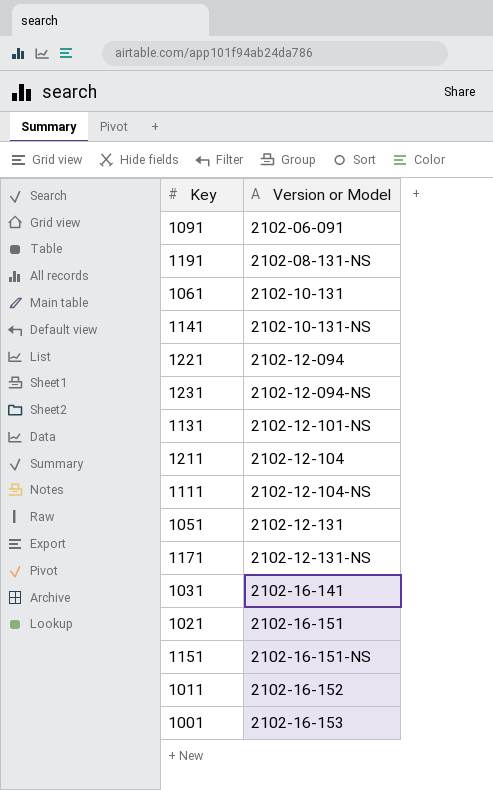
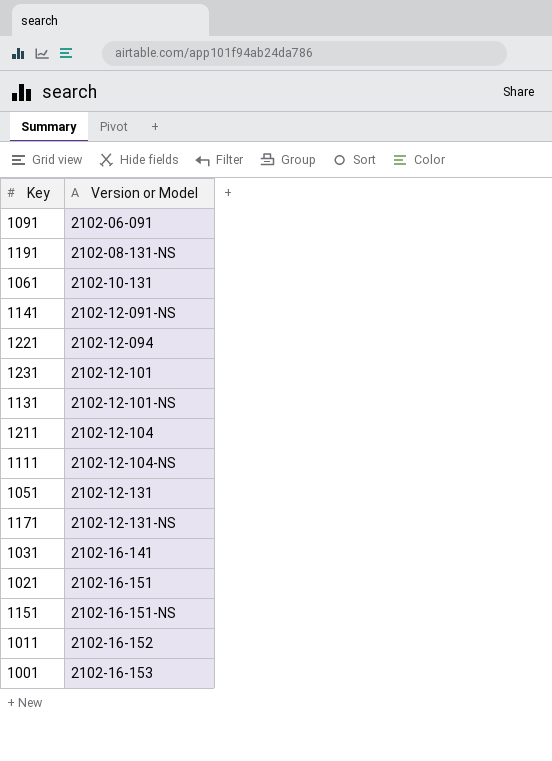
1141 | Version or Model: 2102-10-131-NS -> 2102-12-091-NS
1231 | Version or Model: 2102-12-094-NS -> 2102-12-101

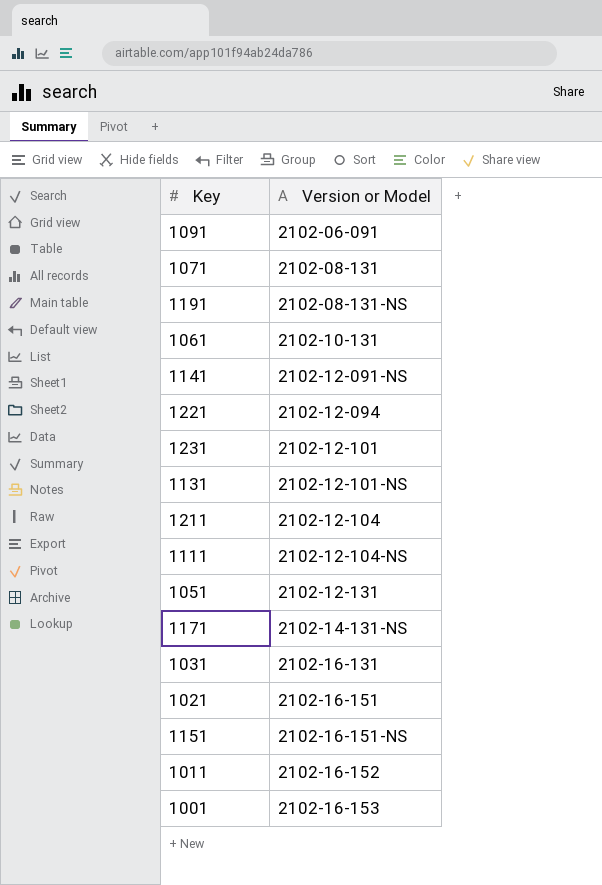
row 1071: none -> 2102-08-131
1171 | Version or Model: 2102-12-131-NS -> 2102-14-131-NS
1031 | Version or Model: 2102-16-141 -> 2102-16-131

